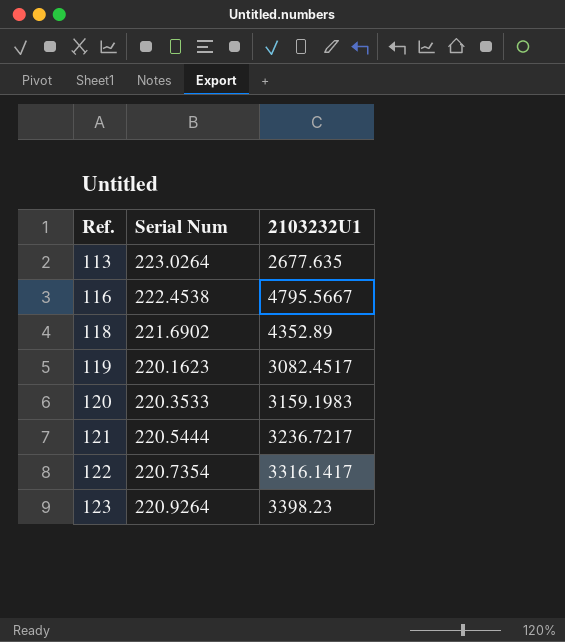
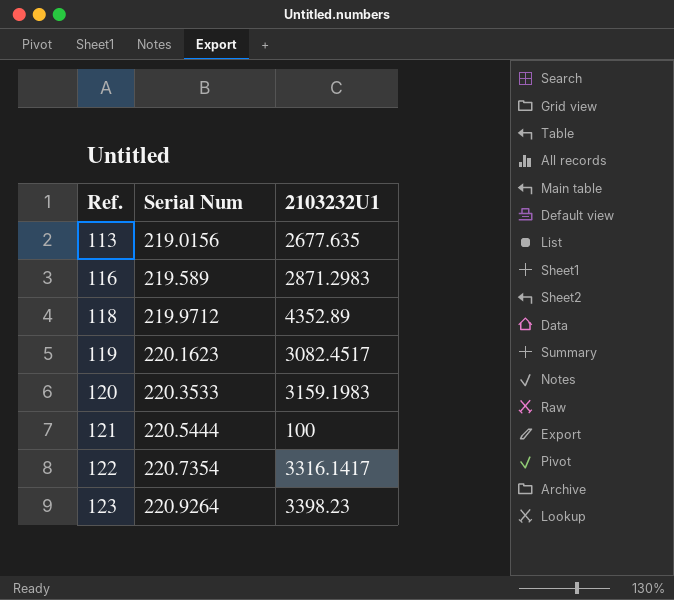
113 | Serial Num: 223.0264 -> 219.0156
116 | Serial Num: 222.4538 -> 219.589
116 | 2103232U1: 4795.5667 -> 2871.2983
118 | Serial Num: 221.6902 -> 219.9712
121 | 2103232U1: 3236.7217 -> 100

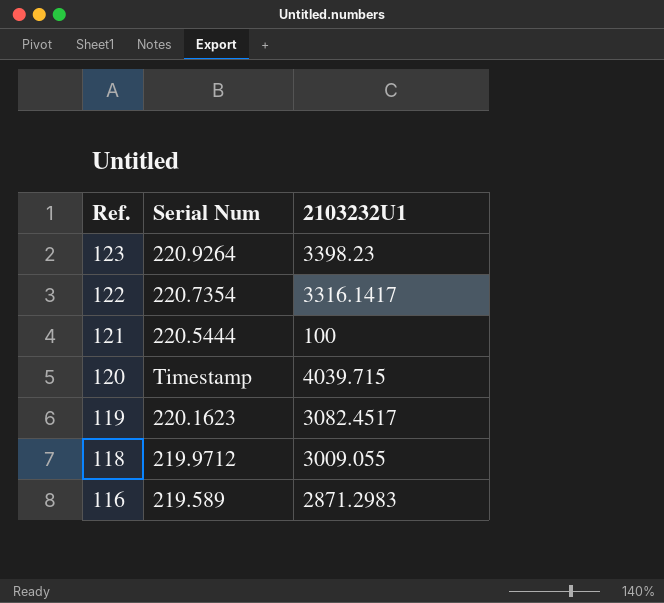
row order: Ref. ascending -> Ref. descending
row 113: 219.0156 | 2677.635 -> none
120 | Serial Num: 220.3533 -> Timestamp
120 | 2103232U1: 3159.1983 -> 4039.715
118 | 2103232U1: 4352.89 -> 3009.055

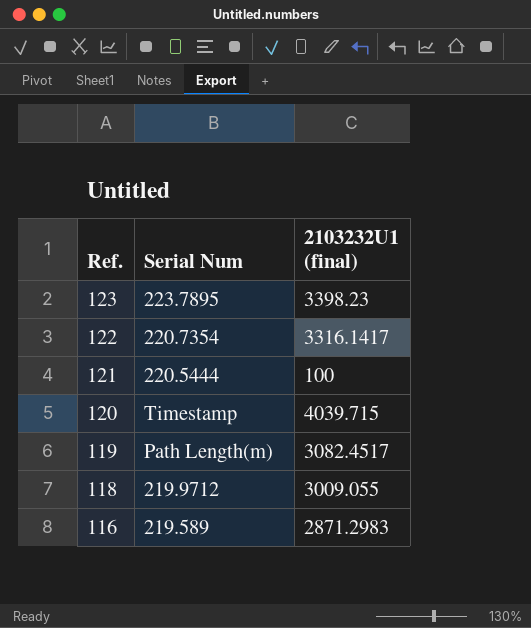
column name: 2103232U1 -> 2103232U1 (final)
123 | Serial Num: 220.9264 -> 223.7895
119 | Serial Num: 220.1623 -> Path Length(m)

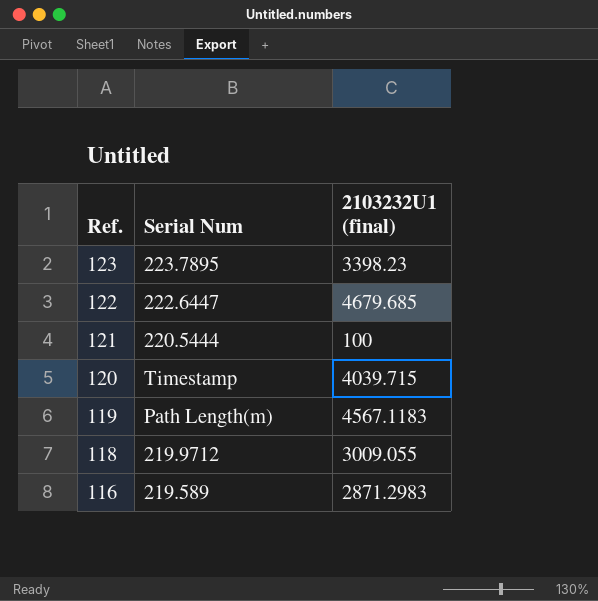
122 | Serial Num: 220.7354 -> 222.6447
122 | 2103232U1 (final): 3316.1417 -> 4679.685
119 | 2103232U1 (final): 3082.4517 -> 4567.1183

